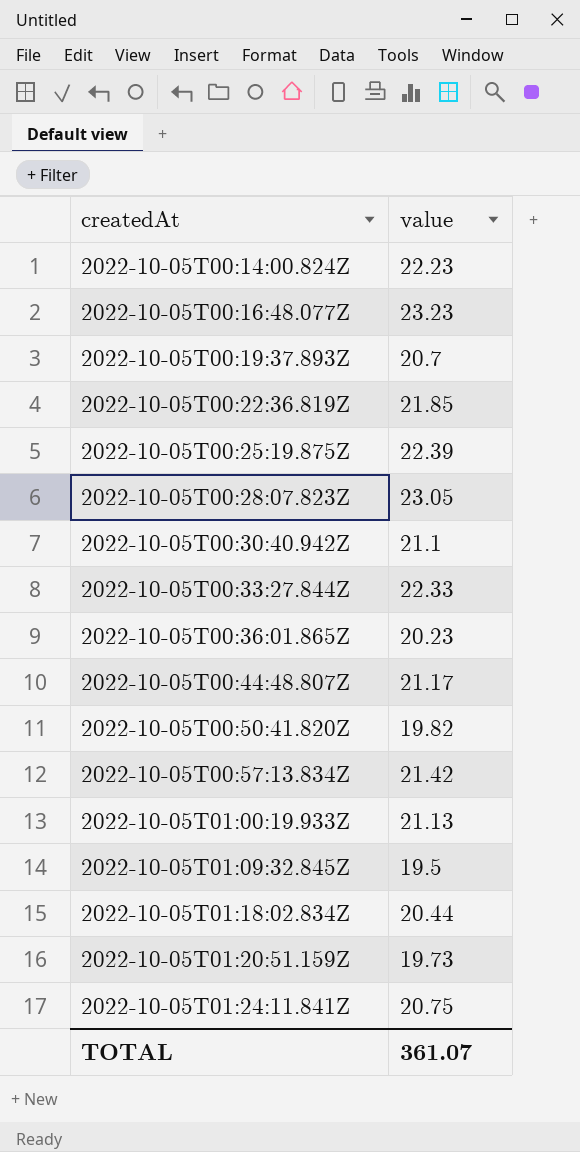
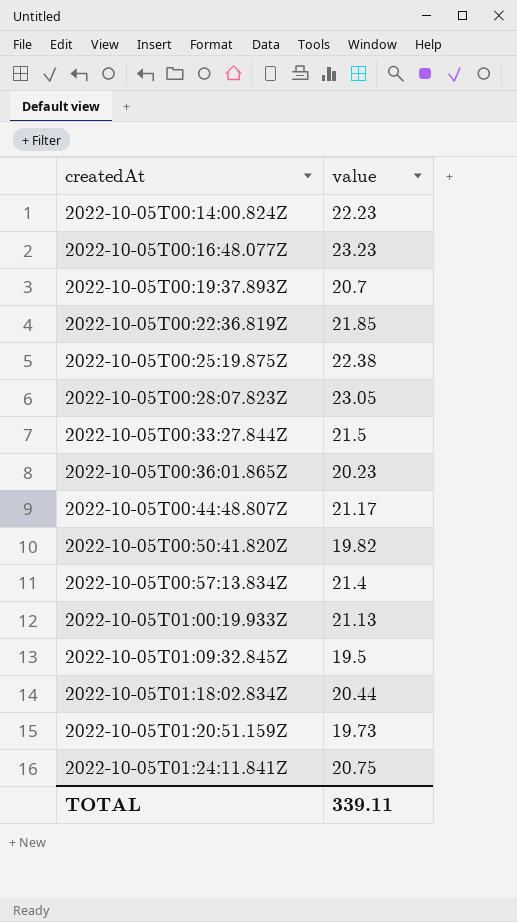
row 2022-10-05T00:30:40.942Z: 21.1 -> none
2022-10-05T00:25:19.875Z | value: 22.39 -> 22.38
2022-10-05T00:33:27.844Z | value: 22.33 -> 21.5
2022-10-05T00:57:13.834Z | value: 21.42 -> 21.4
TOTAL | value: 361.07 -> 339.11

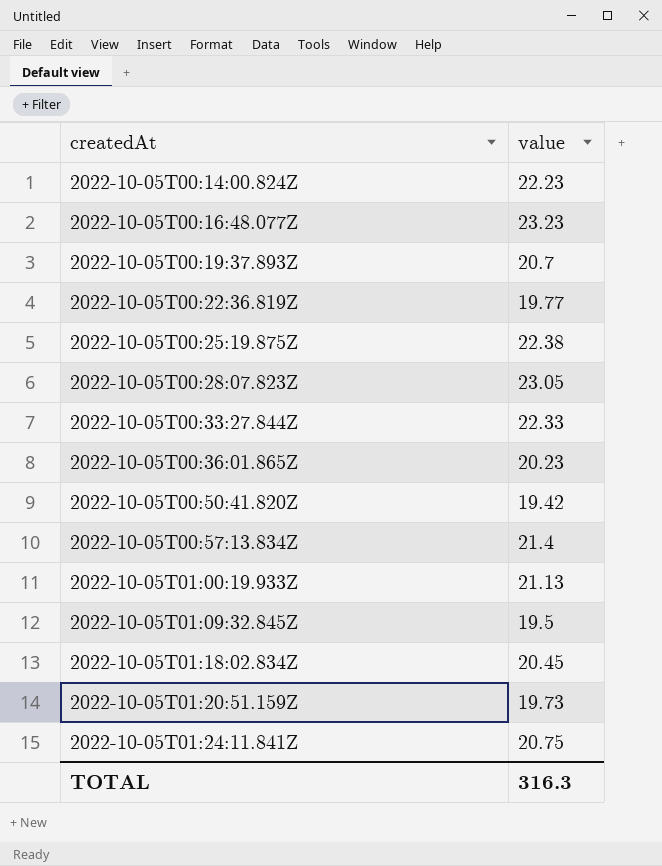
row 2022-10-05T00:44:48.807Z: 21.17 -> none
2022-10-05T00:22:36.819Z | value: 21.85 -> 19.77
2022-10-05T00:33:27.844Z | value: 21.5 -> 22.33
2022-10-05T00:50:41.820Z | value: 19.82 -> 19.42
2022-10-05T01:18:02.834Z | value: 20.44 -> 20.45
TOTAL | value: 339.11 -> 316.3

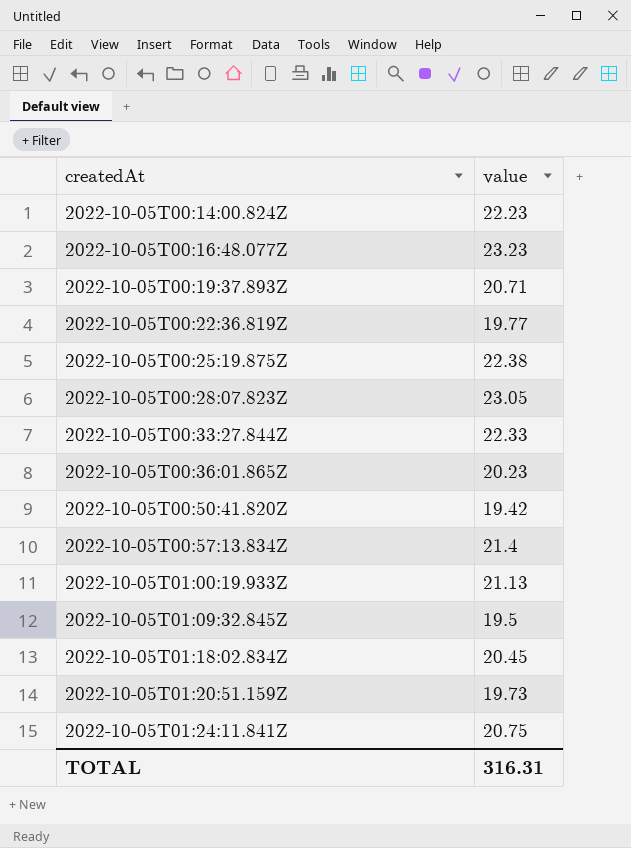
2022-10-05T00:19:37.893Z | value: 20.7 -> 20.71
TOTAL | value: 316.3 -> 316.31

